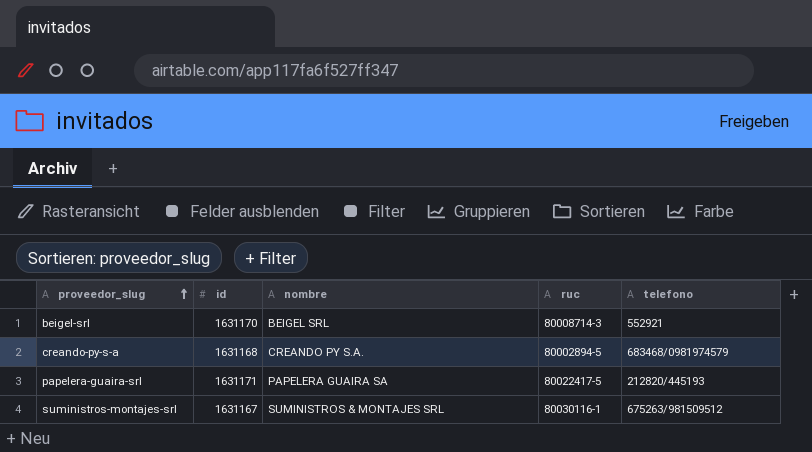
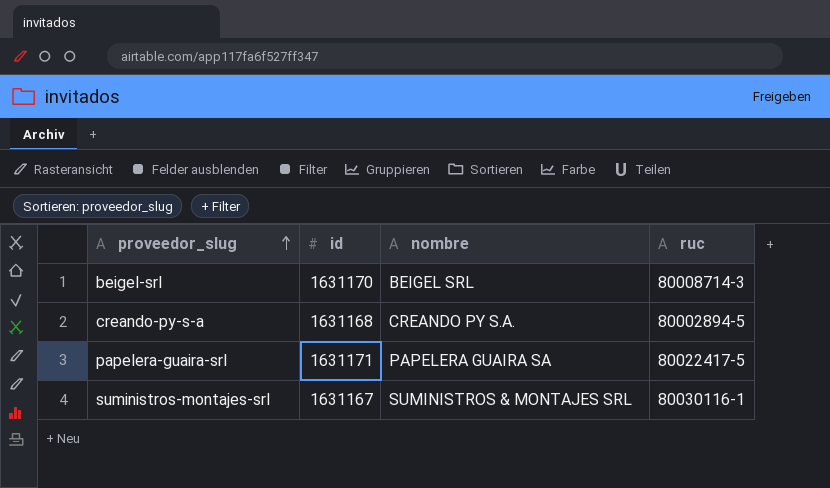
column telefono | position: 5 -> none

